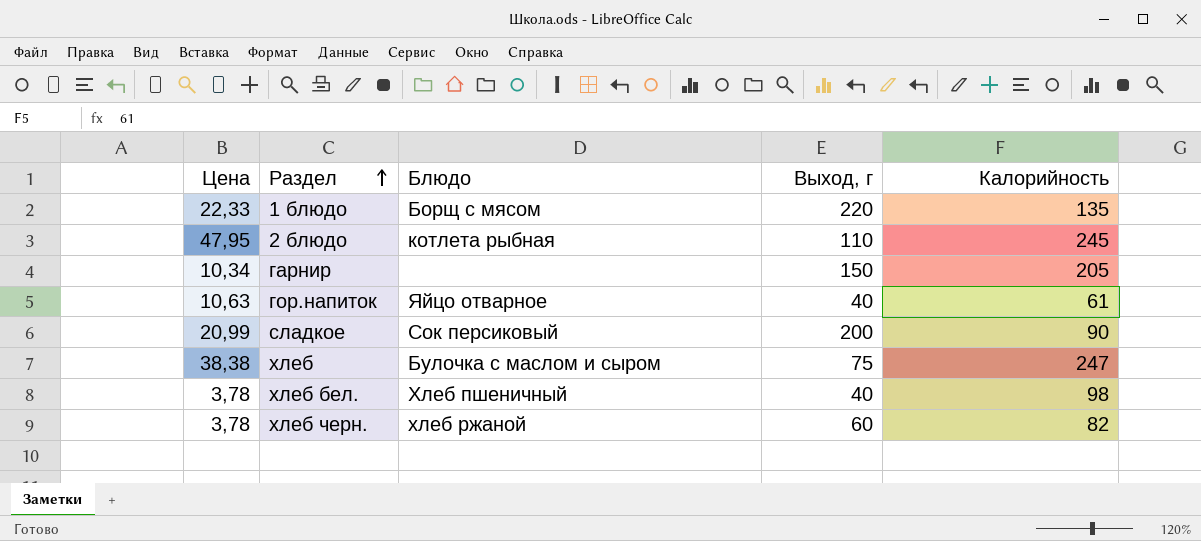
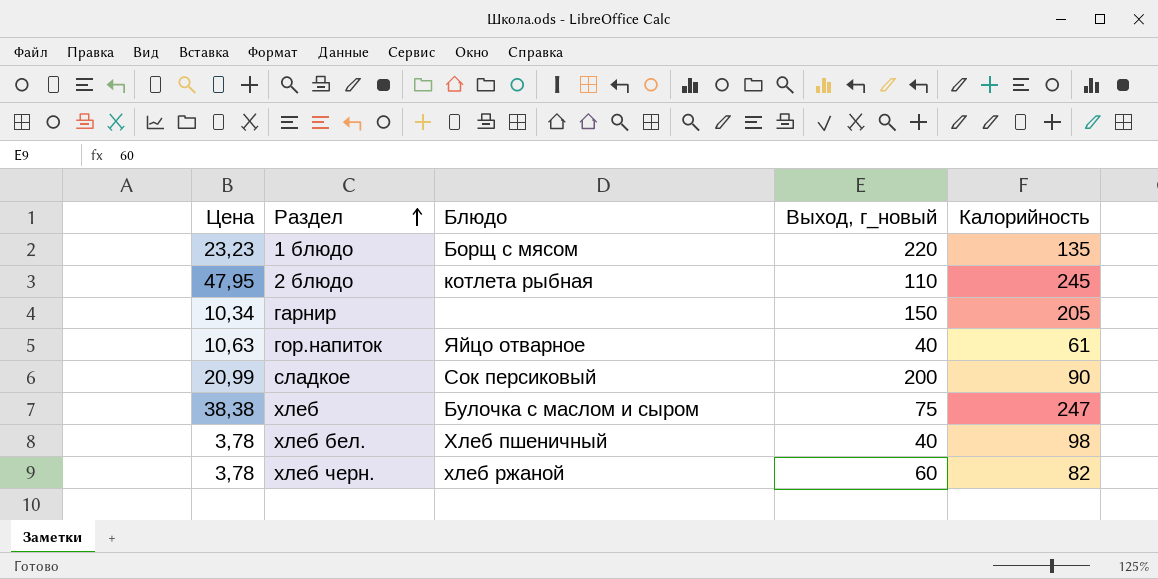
column name: Выход, г -> Выход, г_новый
1 блюдо | Цена: 22,33 -> 23,23

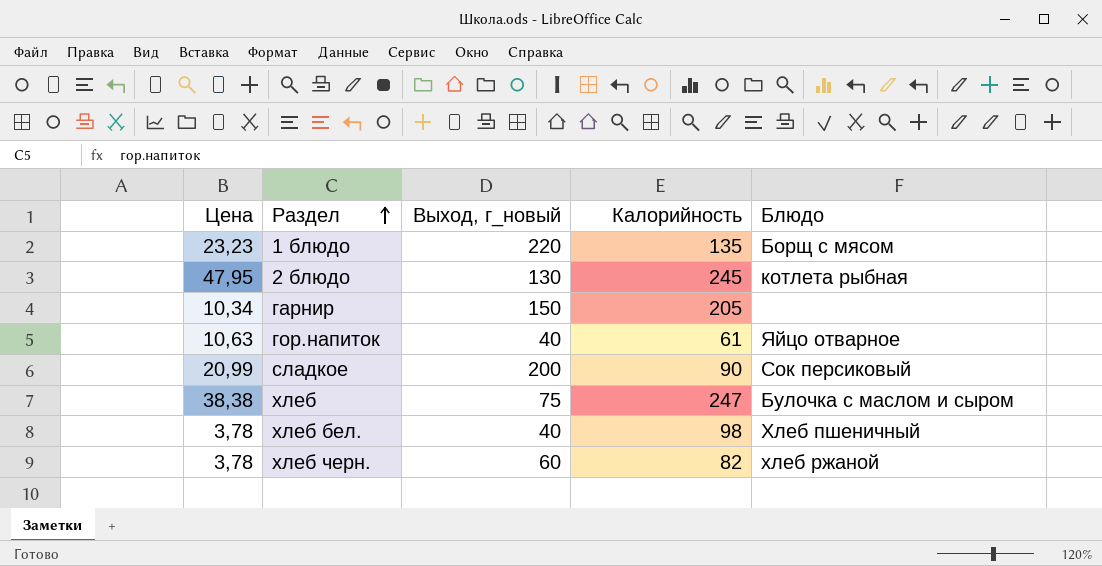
column Блюдо | position: 3 -> 5
2 блюдо | Выход, г_новый: 110 -> 130

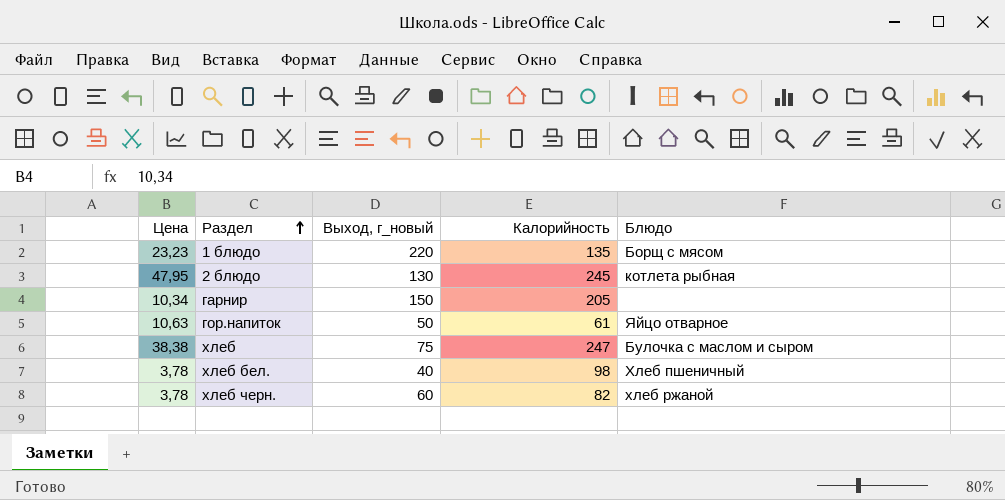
row сладкое: 20,99 | 200 | 90 | Сок персиковый -> none
гор.напиток | Выход, г_новый: 40 -> 50

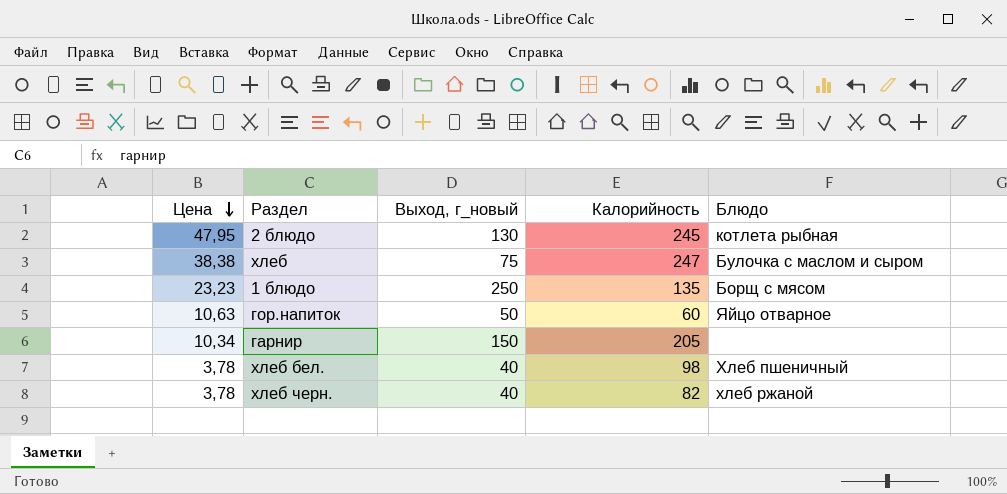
row order: Раздел ascending -> Цена descending
1 блюдо | Выход, г_новый: 220 -> 250
гор.напиток | Калорийность: 61 -> 60
хлеб черн. | Выход, г_новый: 60 -> 40

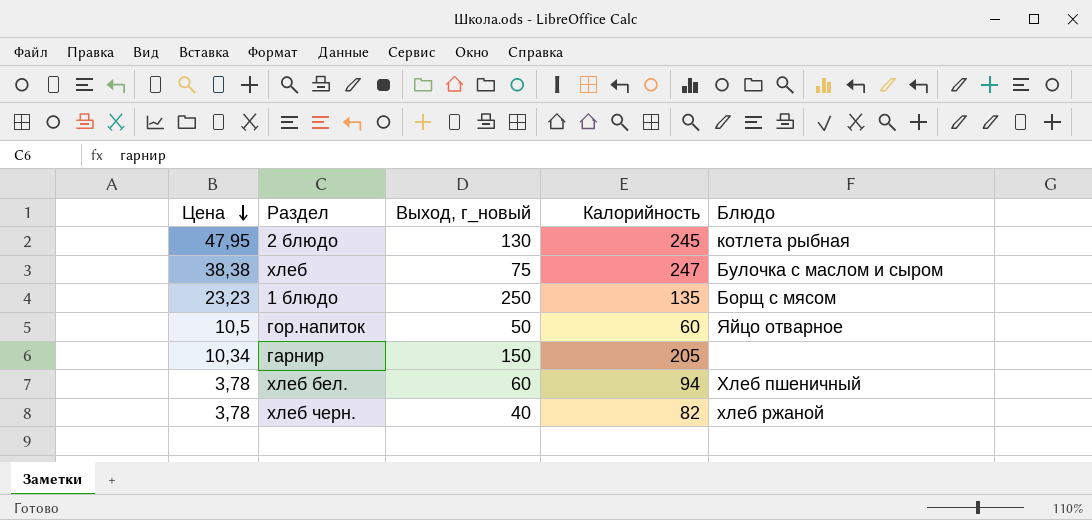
гор.напиток | Цена: 10,63 -> 10,5
хлеб бел. | Выход, г_новый: 40 -> 60
хлеб бел. | Калорийность: 98 -> 94

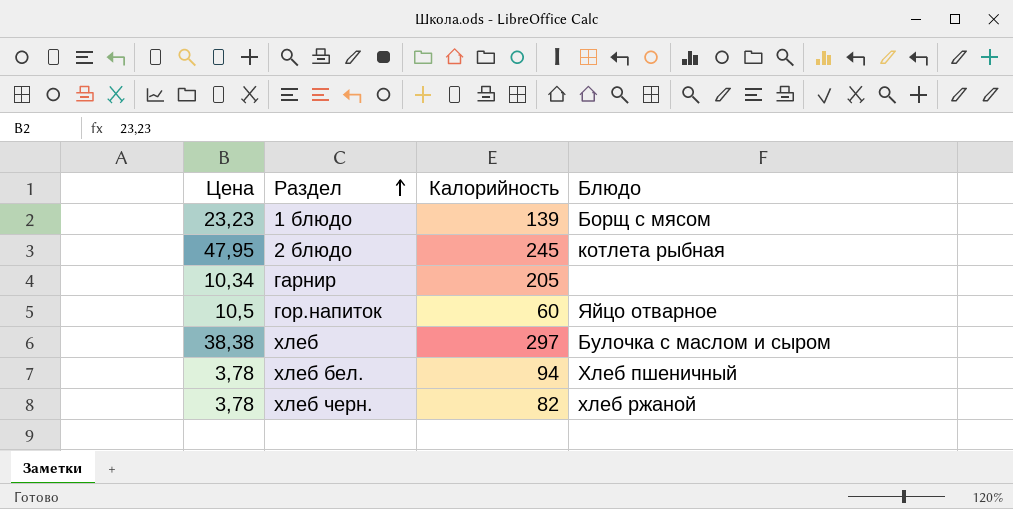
row order: Цена descending -> Раздел ascending
column Выход, г_новый | position: 3 -> none
1 блюдо | Калорийность: 135 -> 139
хлеб | Калорийность: 247 -> 297

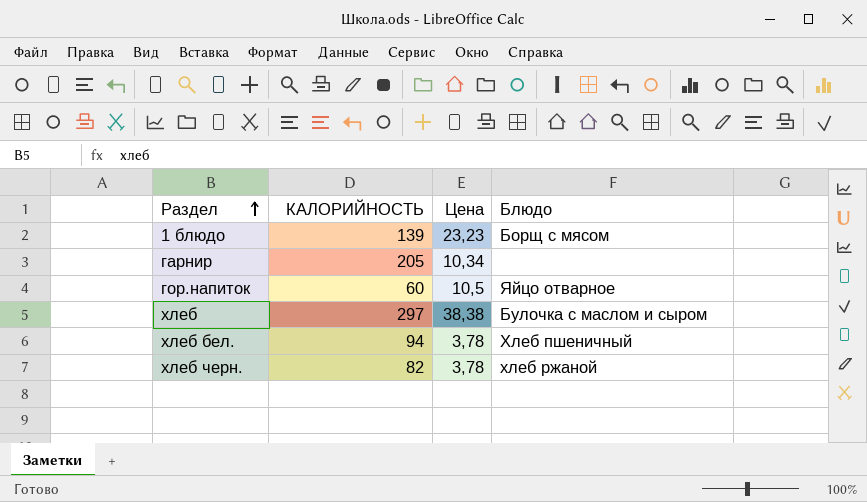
column name: Калорийность -> КАЛОРИЙНОСТЬ
column Цена | position: 1 -> 3
row 2 блюдо: 47,95 | 245 | котлета рыбная -> none

